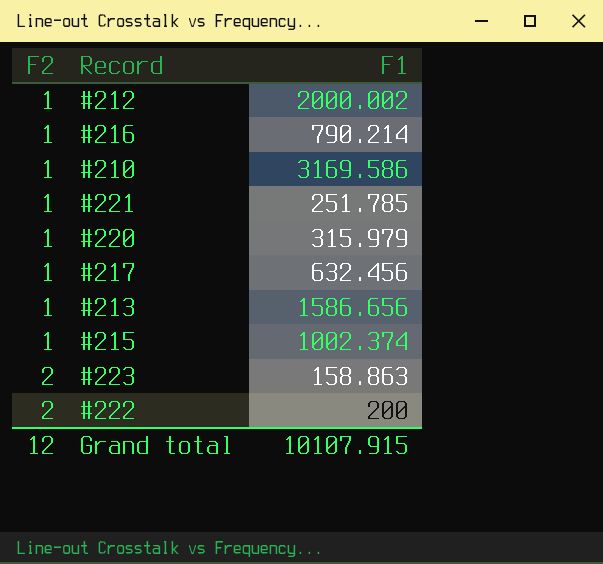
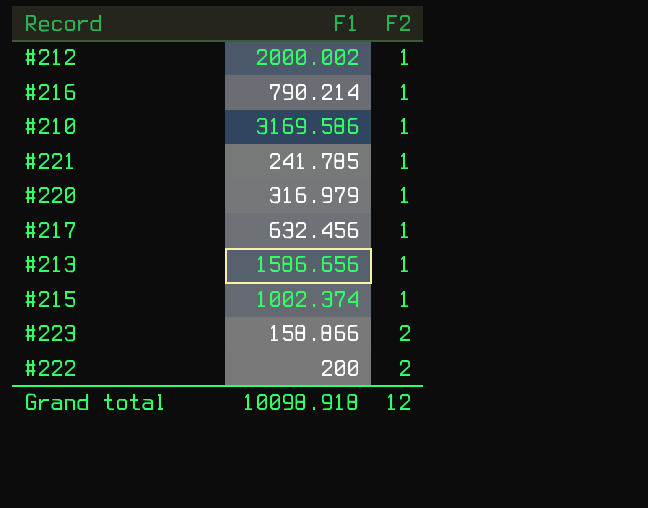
column F2 | position: 1 -> 3
#221 | F1: 251.785 -> 241.785
#220 | F1: 315.979 -> 316.979
#223 | F1: 158.863 -> 158.866
Grand total | F1: 10107.915 -> 10098.918

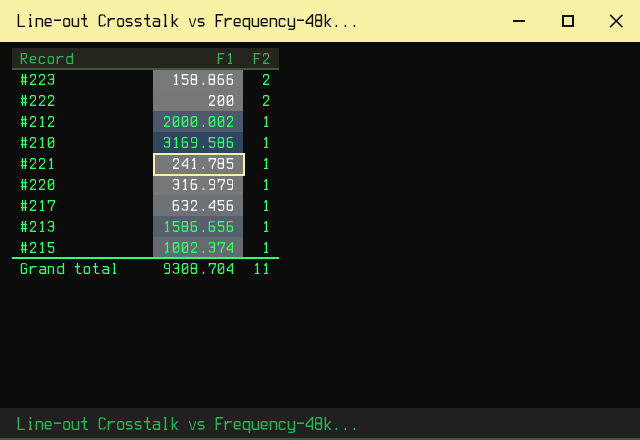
row order: F2 ascending -> F2 descending
row #216: 790.214 | 1 -> none
Grand total | F1: 10098.918 -> 9308.704
Grand total | F2: 12 -> 11

